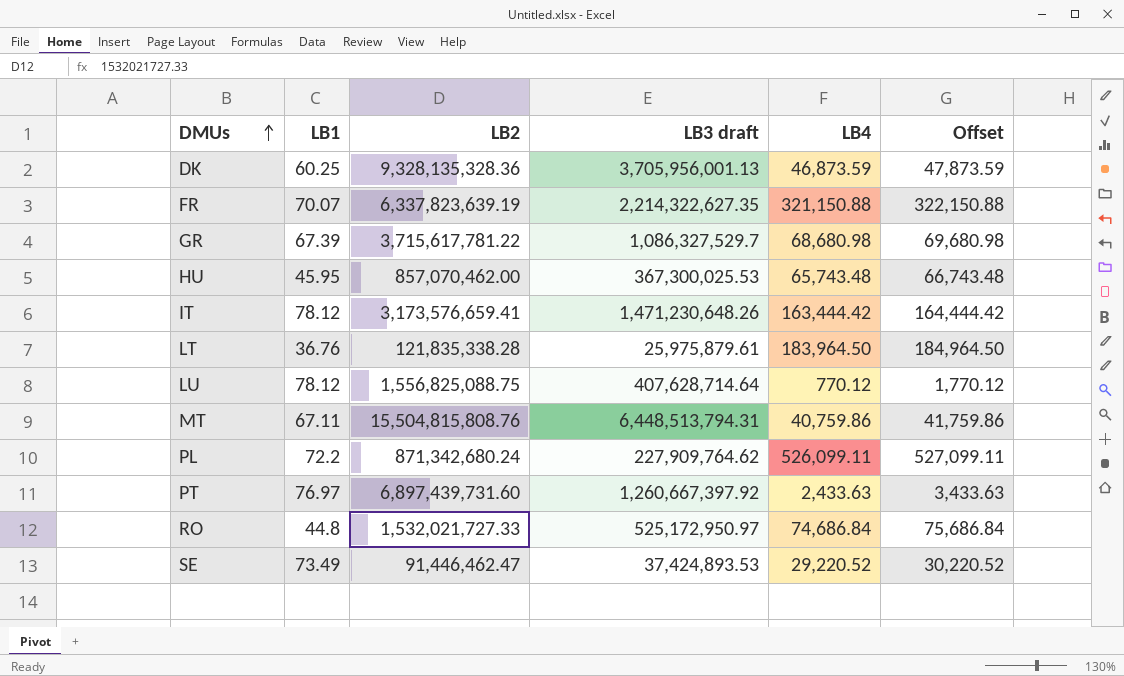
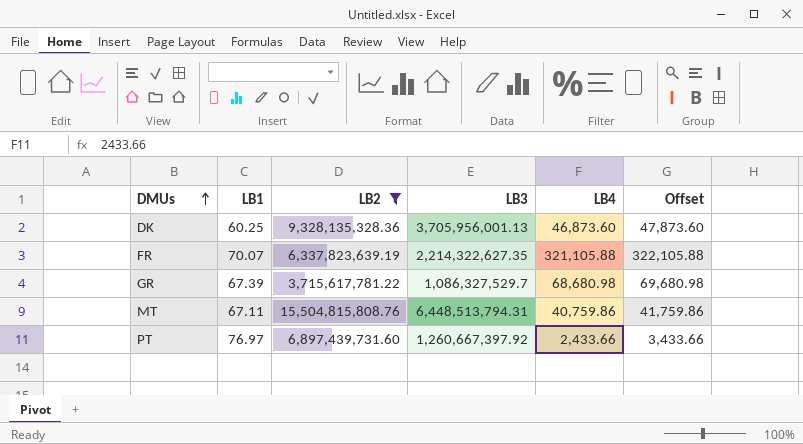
filter: none -> LB2 >= 3,715,617,781.22
column name: LB3 draft -> LB3
DK | LB4: 46,873.59 -> 46,873.60
DK | Offset: 47,873.59 -> 47,873.60
FR | LB4: 321,150.88 -> 321,105.88
FR | Offset: 322,150.88 -> 322,105.88
PT | LB4: 2,433.63 -> 2,433.66
PT | Offset: 3,433.63 -> 3,433.66

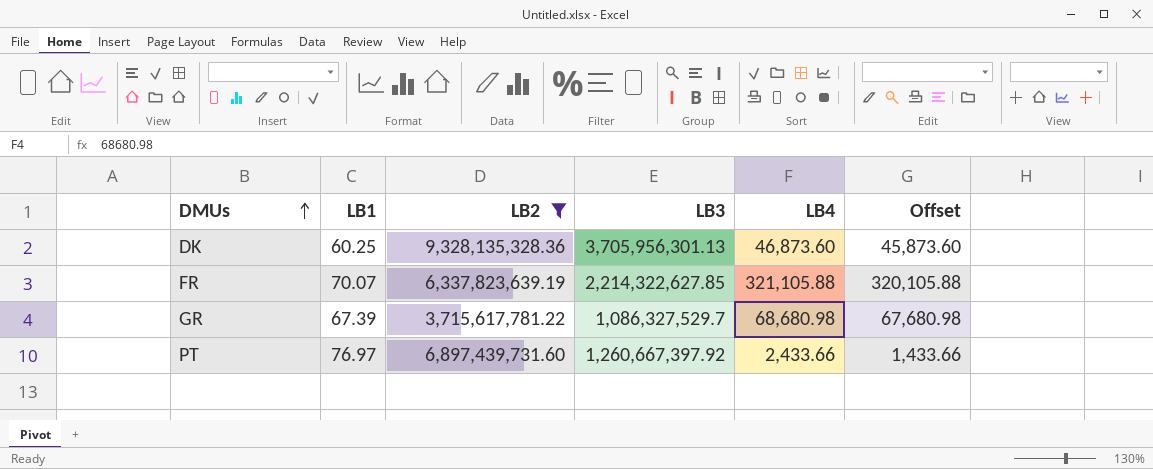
column Offset | formula: [LB4] + 1000 -> [LB4] - 1000
row MT: 67.11 | 15,504,815,808.76 | 6,448,513,794.31 | 40,759.86 | 41,759.86 -> none
DK | LB3: 3,705,956,001.13 -> 3,705,956,301.13
FR | LB3: 2,214,322,627.35 -> 2,214,322,627.85

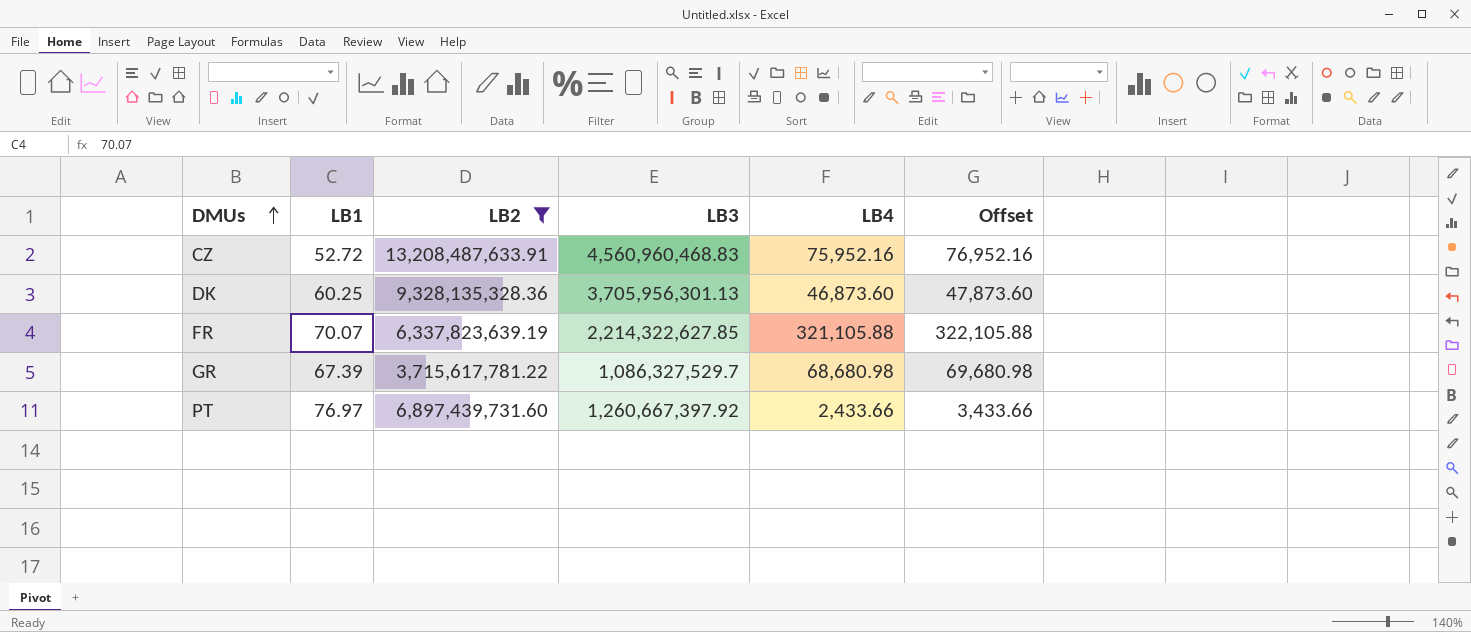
column Offset | formula: [LB4] - 1000 -> [LB4] + 1000
row CZ: none -> 52.72 | 13,208,487,633.91 | 4,560,960,468.83 | 75,952.16 | 76,952.16

